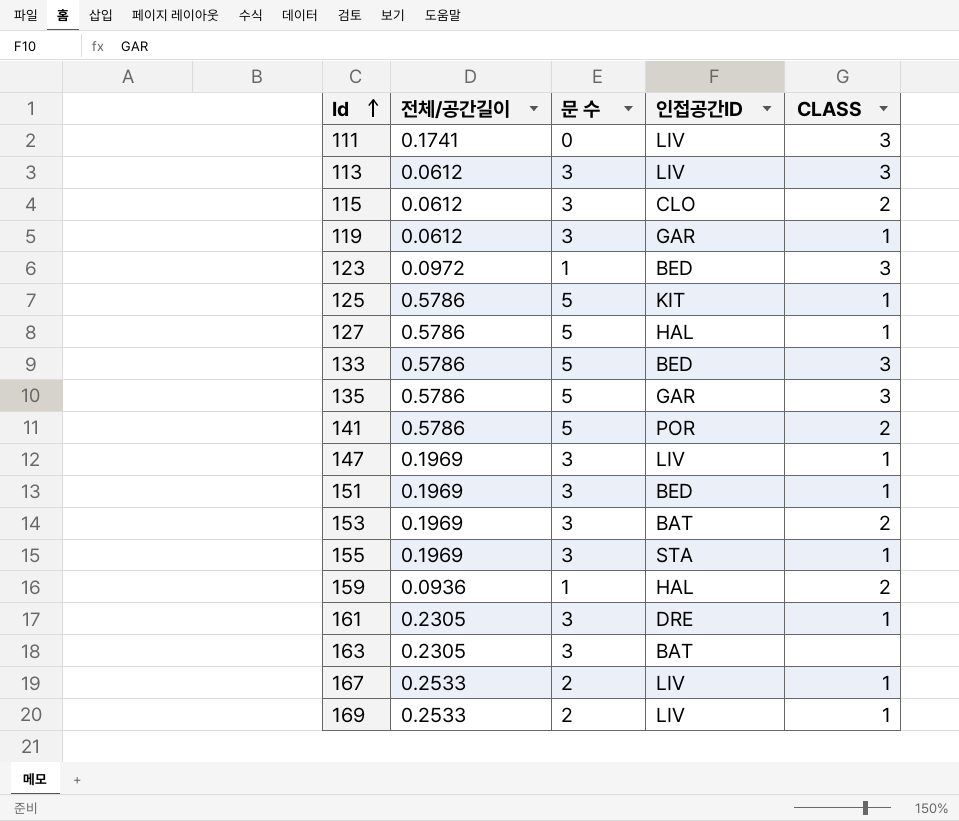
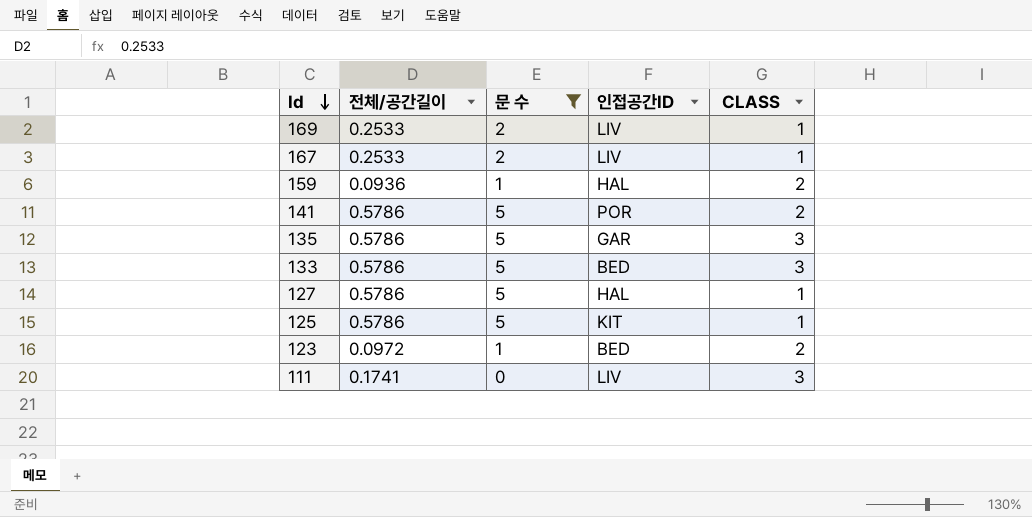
filter: none -> 문 수 != 3
row order: Id ascending -> Id descending
123 | CLASS: 3 -> 2

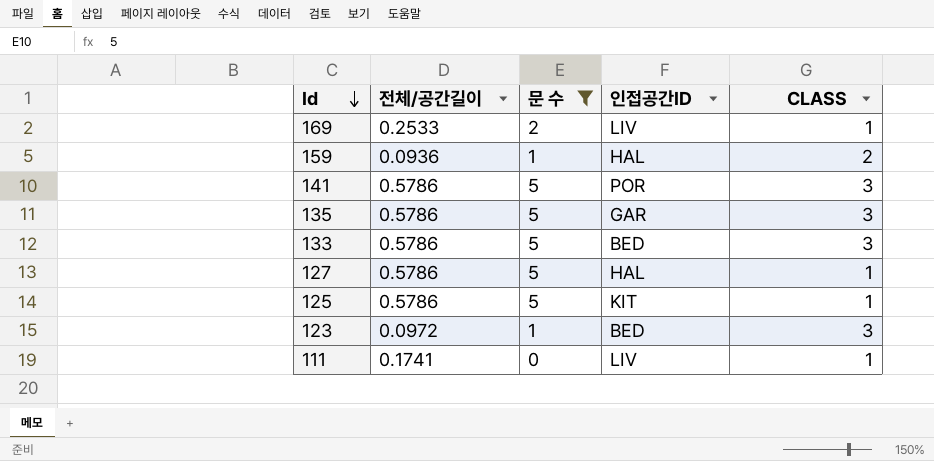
row 167: 0.2533 | 2 | LIV | 1 -> none
141 | CLASS: 2 -> 3
123 | CLASS: 2 -> 3
111 | CLASS: 3 -> 1

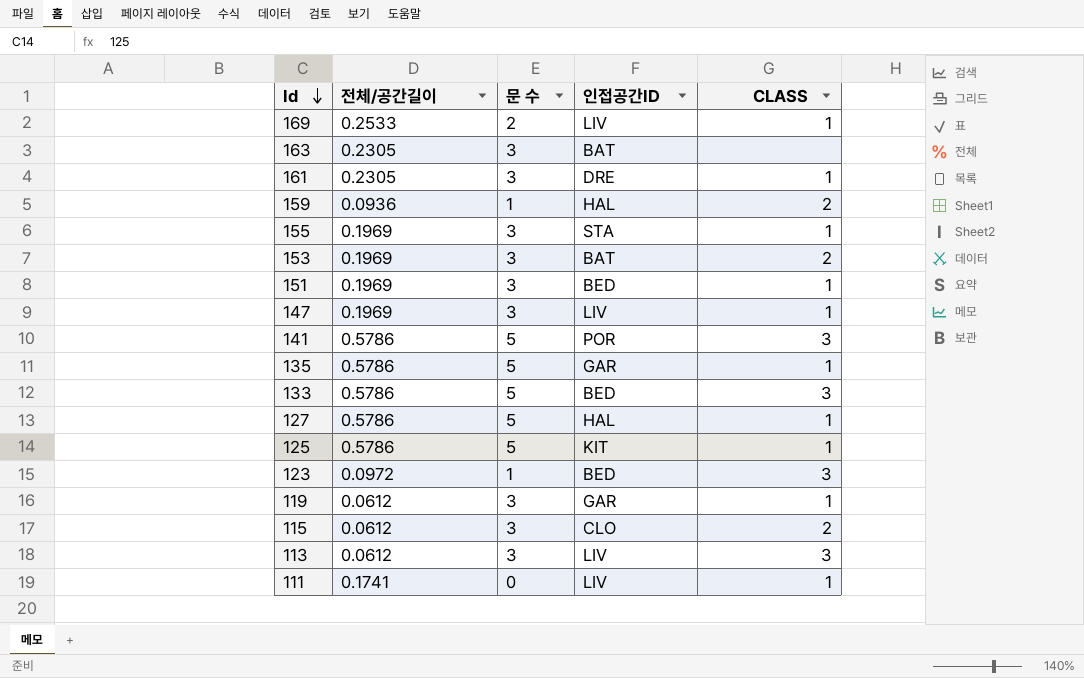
filter: 문 수 != 3 -> none
135 | CLASS: 3 -> 1

